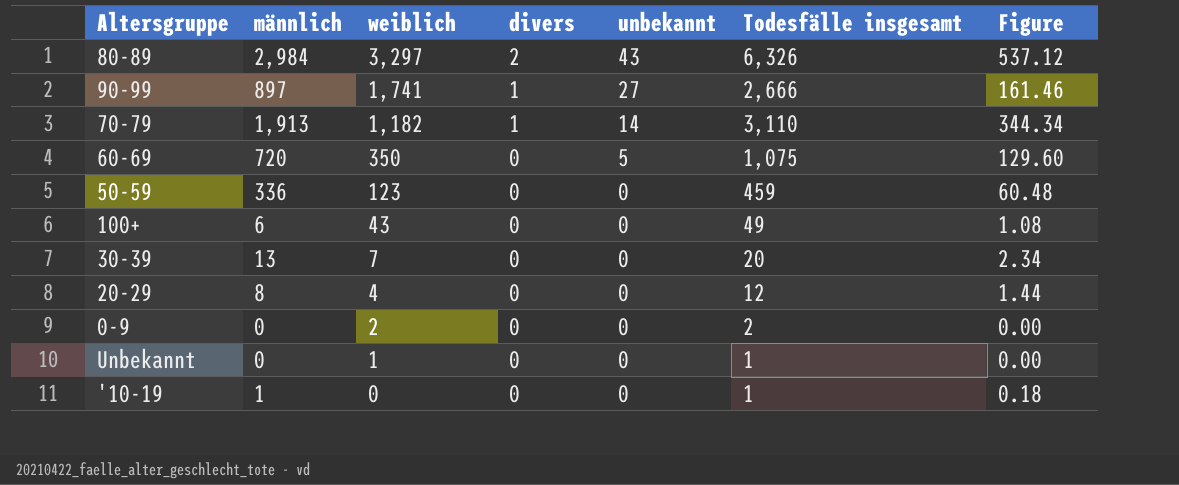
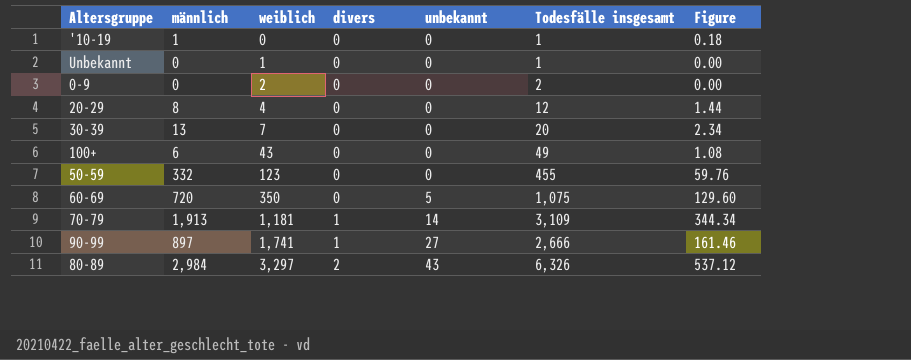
row order: weiblich descending -> weiblich ascending
50-59 | männlich: 336 -> 332
50-59 | Todesfälle insgesamt: 459 -> 455
50-59 | Figure: 60.48 -> 59.76
70-79 | weiblich: 1,182 -> 1,181
70-79 | Todesfälle insgesamt: 3,110 -> 3,109

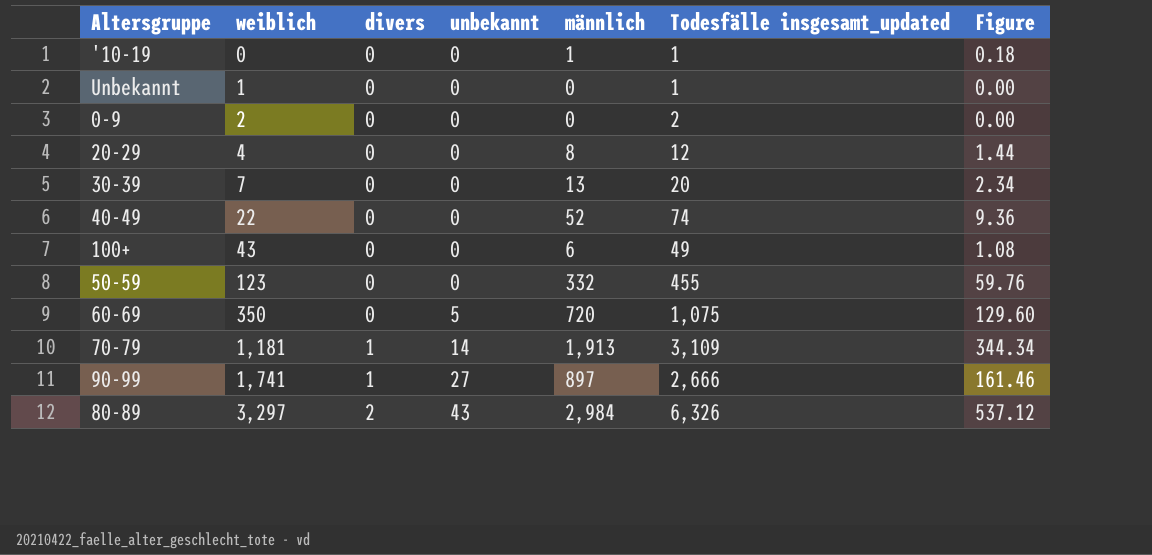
column männlich | position: 2 -> 5
column name: Todesfälle insgesamt -> Todesfälle insgesamt_updated
row 40-49: none -> 22 | 0 | 0 | 52 | 74 | 9.36

